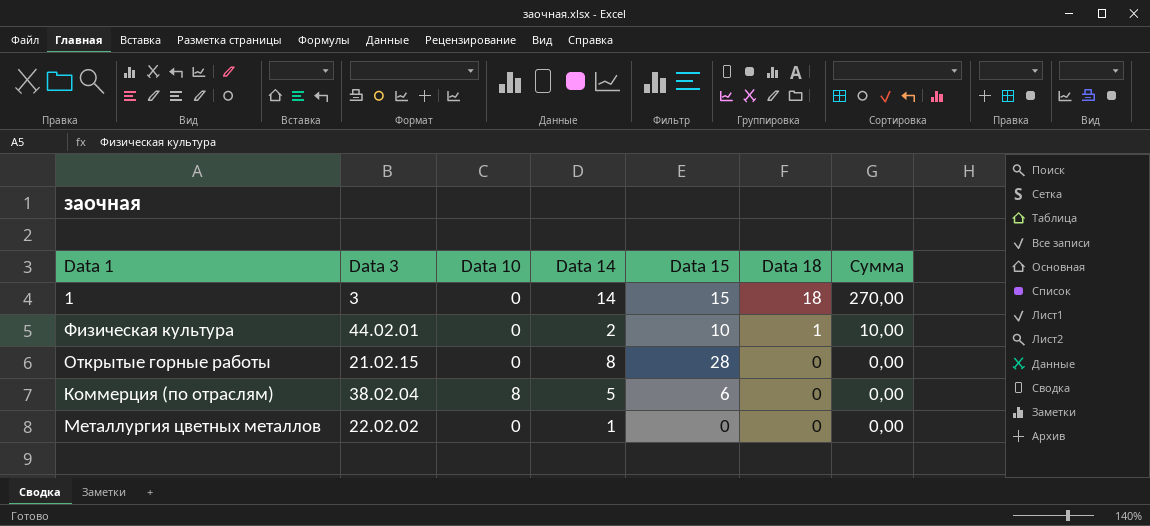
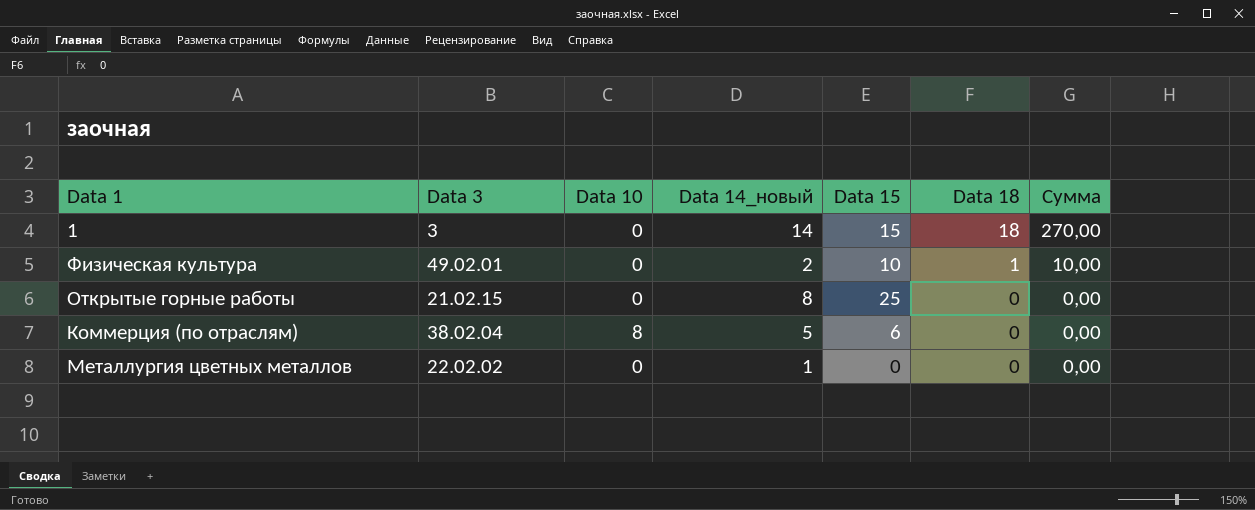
column name: Data 14 -> Data 14_новый
Физическая культура | Data 3: 44.02.01 -> 49.02.01
Открытые горные работы | Data 15: 28 -> 25

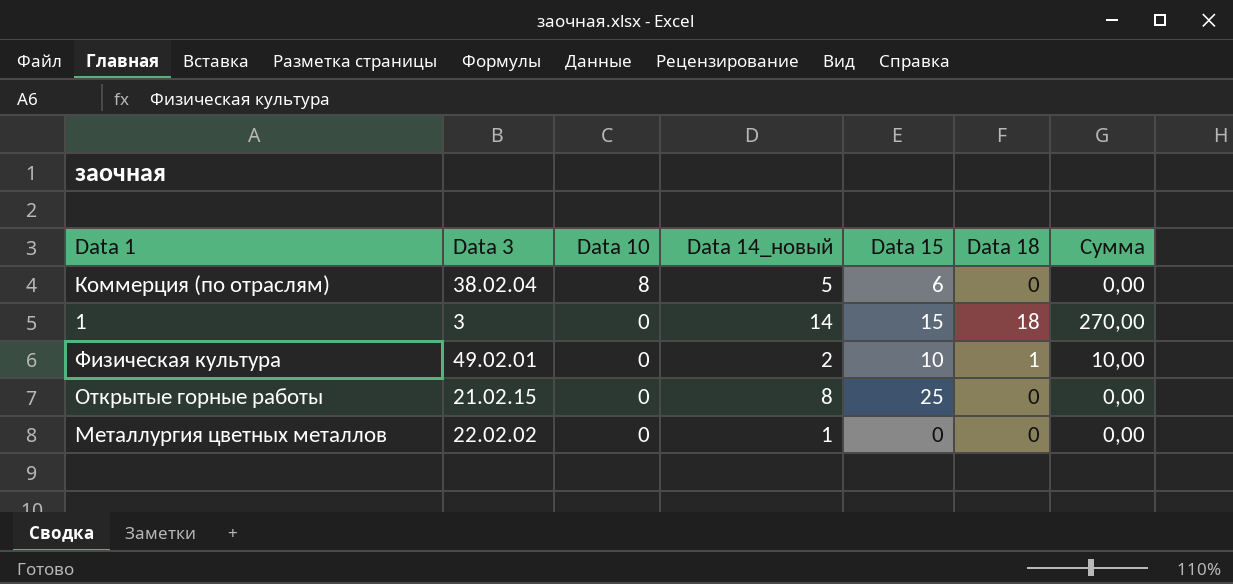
row order: Data 18 descending -> Data 10 descending

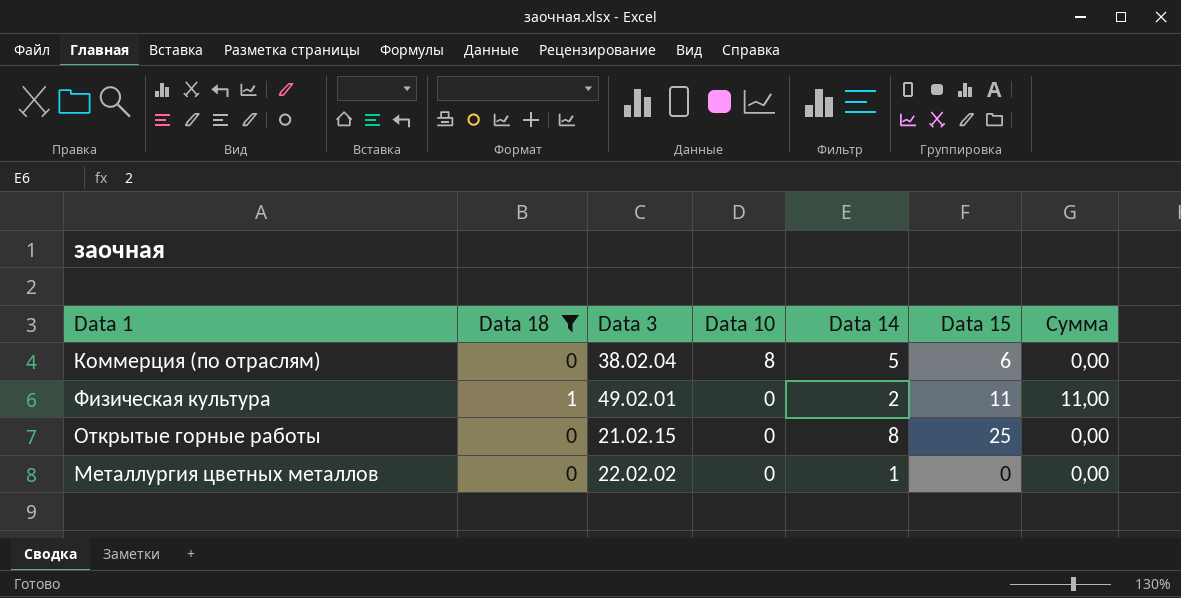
filter: none -> Data 18 != 18
column Data 18 | position: 6 -> 2
column name: Data 14_новый -> Data 14
Физическая культура | Data 15: 10 -> 11
Физическая культура | Сумма: 10,00 -> 11,00

